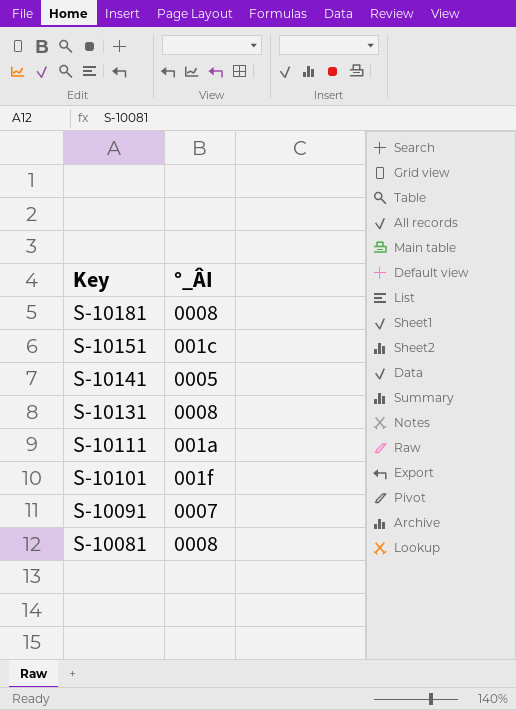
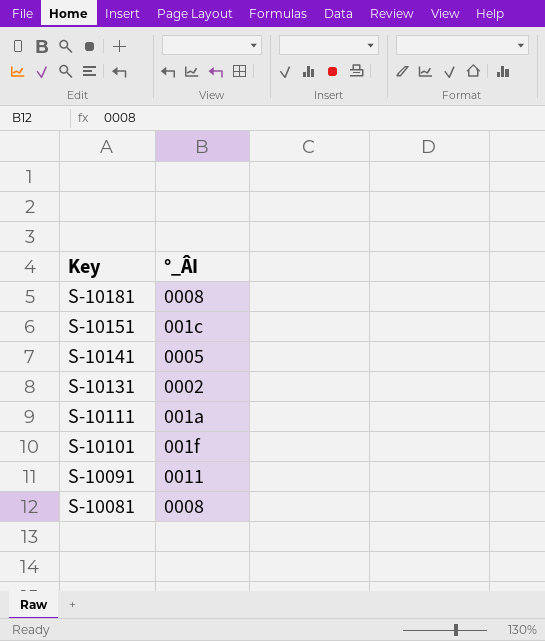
S-10131 | °_ÂI: 0008 -> 0002
S-10091 | °_ÂI: 0007 -> 0011

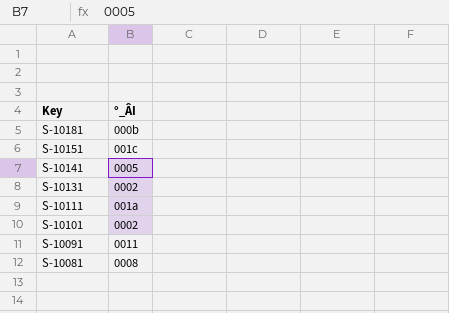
S-10181 | °_ÂI: 0008 -> 000b
S-10101 | °_ÂI: 001f -> 0002

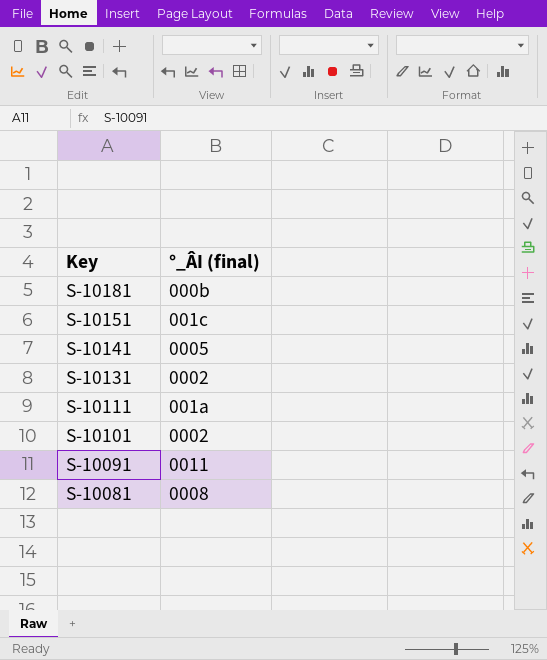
column name: °_ÂI -> °_ÂI (final)

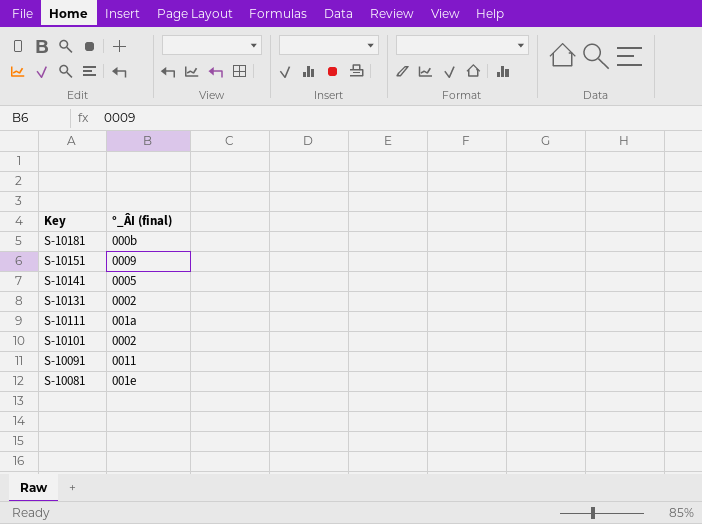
S-10151 | °_ÂI (final): 001c -> 0009
S-10081 | °_ÂI (final): 0008 -> 001e

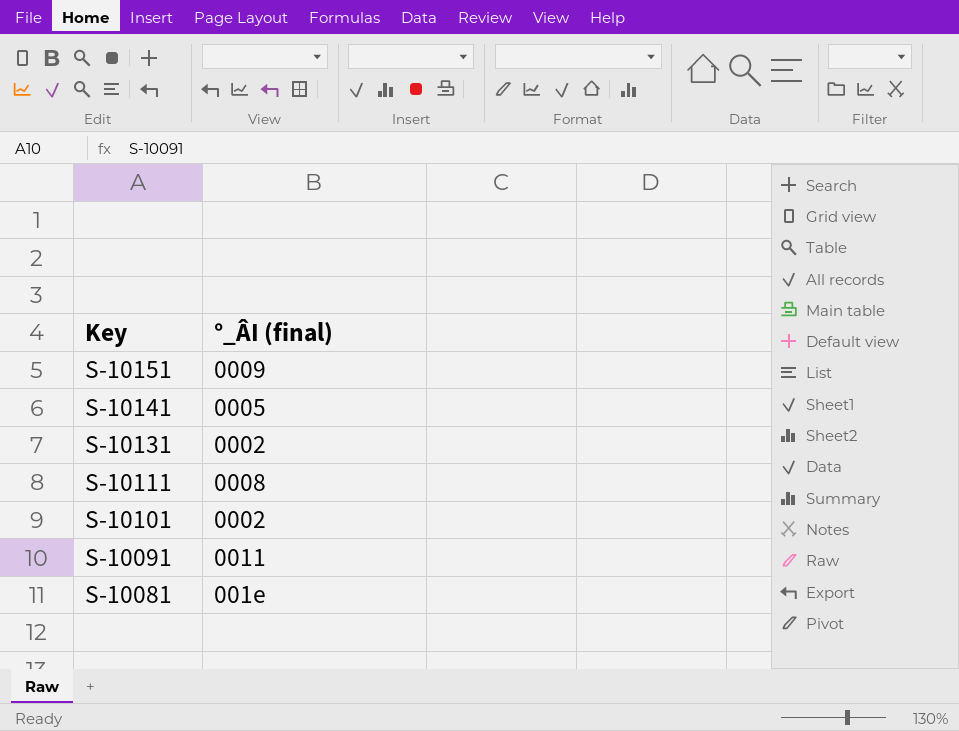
row S-10181: 000b -> none
S-10111 | °_ÂI (final): 001a -> 0008

